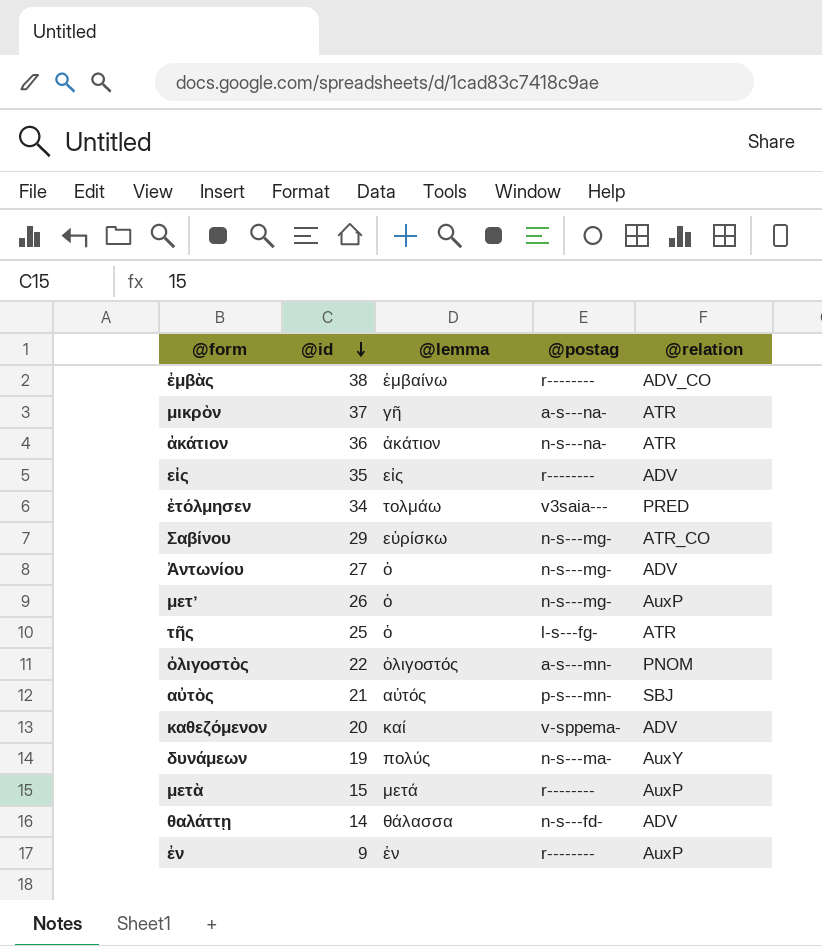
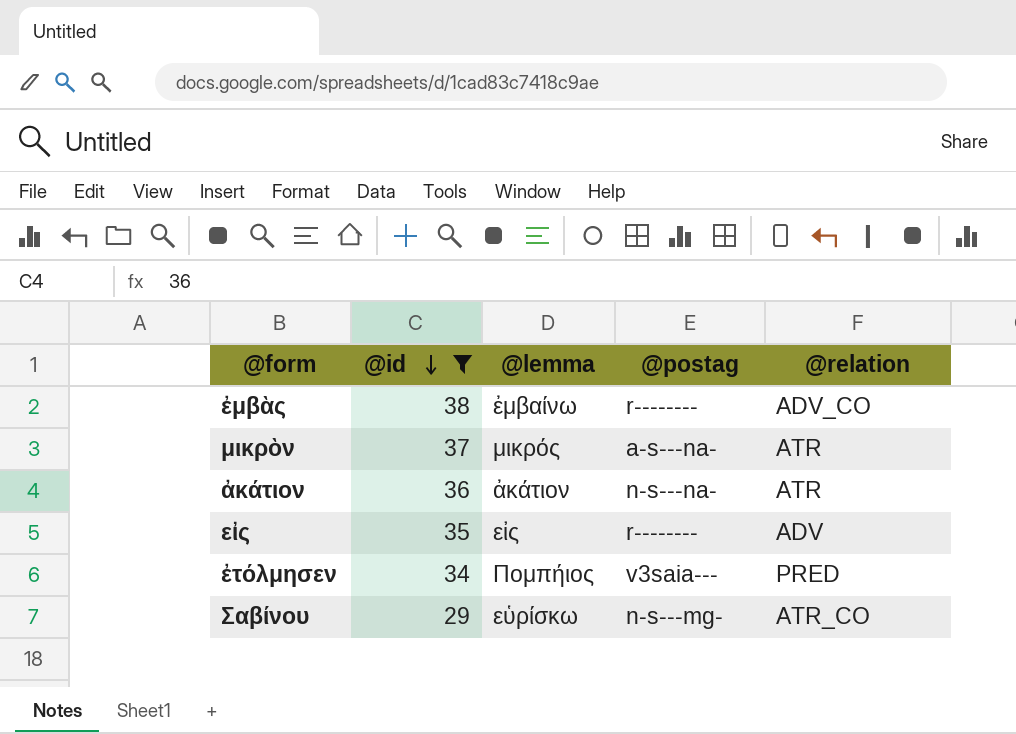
filter: none -> @id >= 29
μικρὸν | @lemma: γῆ -> μικρός
ἐτόλμησεν | @lemma: τολμάω -> Πομπήιος

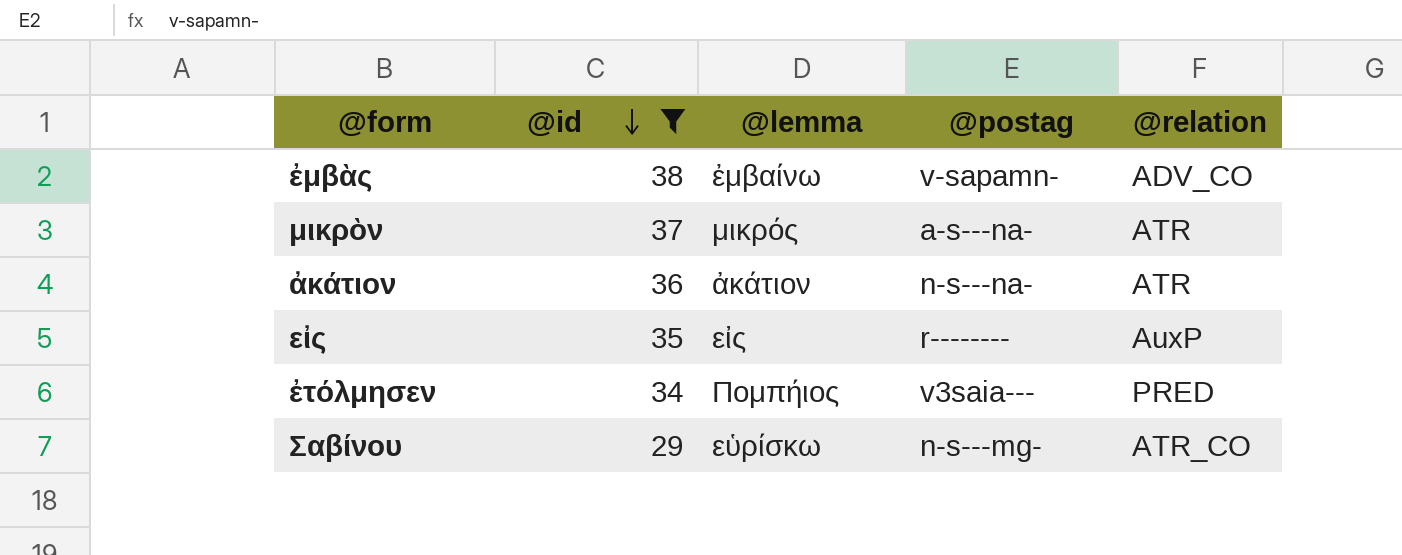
ἐμβὰς | @postag: r-------- -> v-sapamn-
εἰς | @relation: ADV -> AuxP

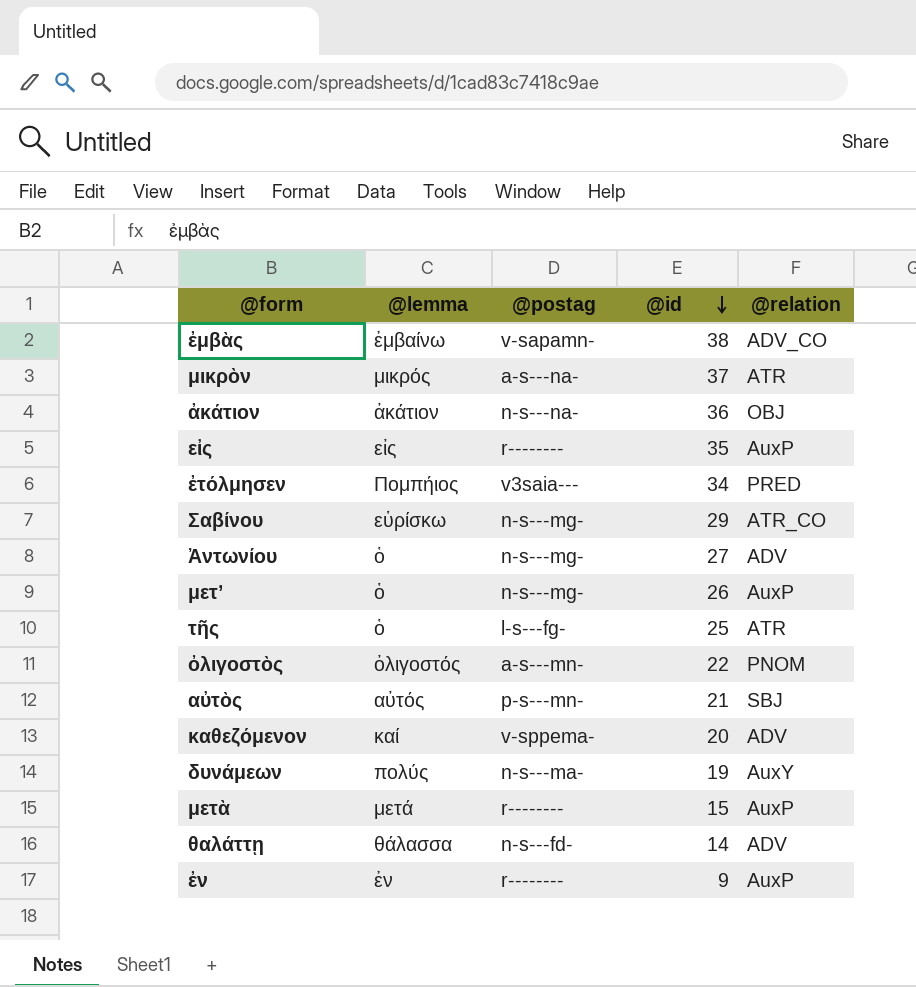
filter: @id >= 29 -> none
column @id | position: 2 -> 4
ἀκάτιον | @relation: ATR -> OBJ

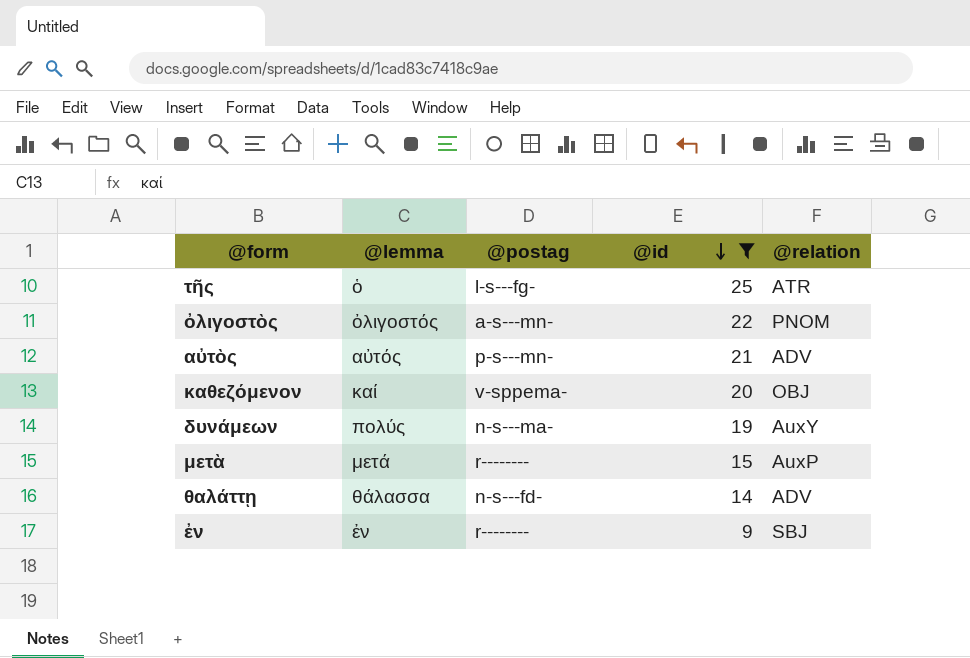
filter: none -> @id <= 25
αὐτὸς | @relation: SBJ -> ADV
καθεζόμενον | @relation: ADV -> OBJ
ἐν | @relation: AuxP -> SBJ

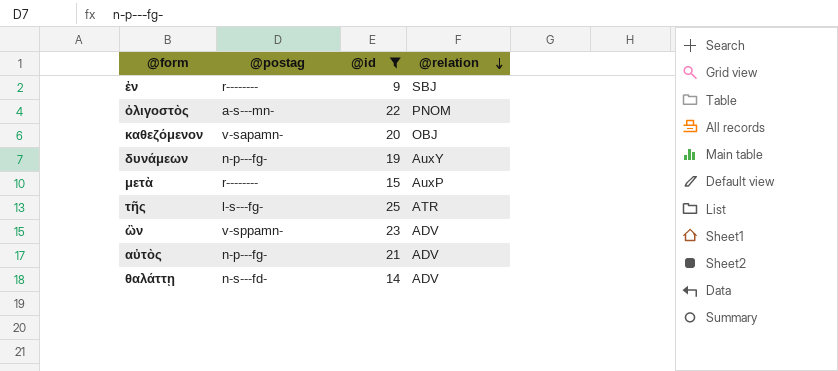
row order: @id descending -> @relation descending
column @lemma | position: 2 -> none
καθεζόμενον | @postag: v-sppema- -> v-sapamn-
δυνάμεων | @postag: n-s---ma- -> n-p---fg-
row ὢν: none -> v-sppamn- | 23 | ADV
αὐτὸς | @postag: p-s---mn- -> n-p---fg-

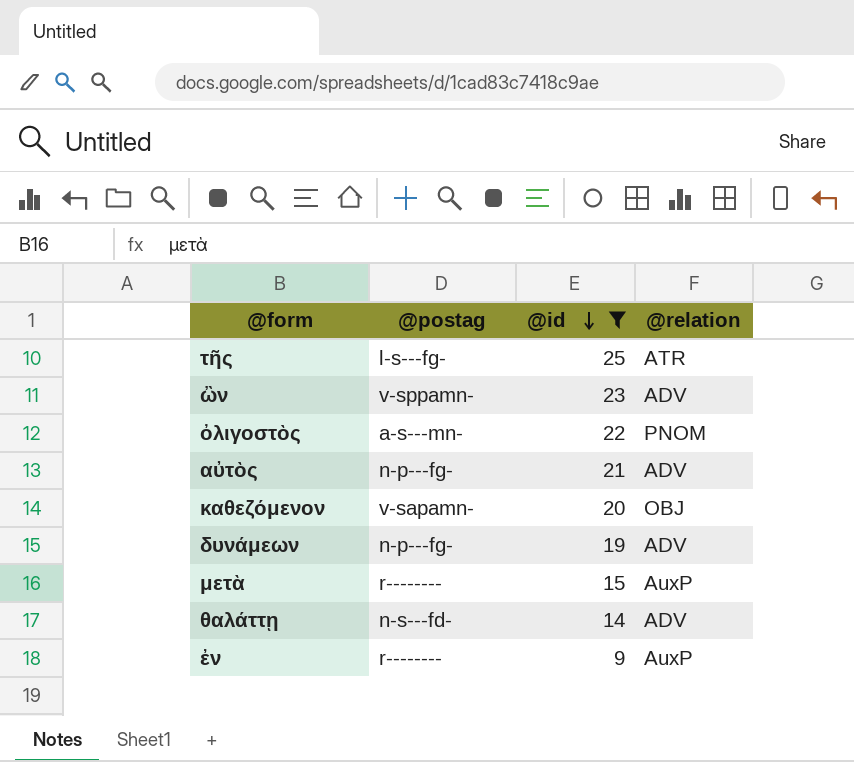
row order: @relation descending -> @id descending
δυνάμεων | @relation: AuxY -> ADV
ἐν | @relation: SBJ -> AuxP

